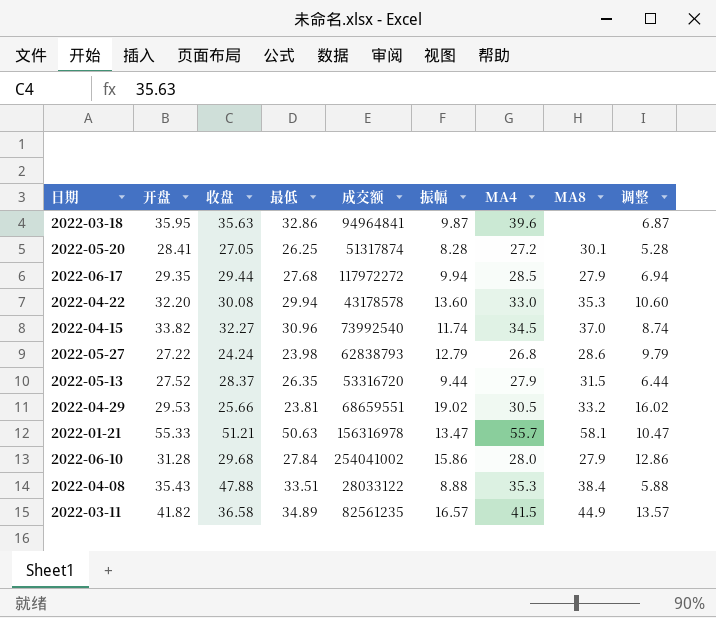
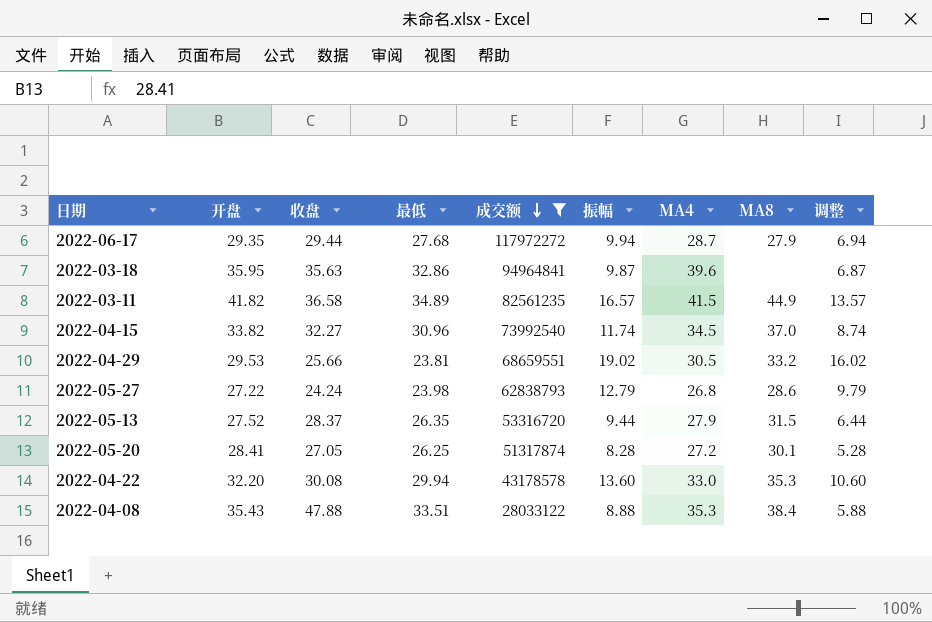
filter: none -> 成交额 <= 117972272
row order: none -> 成交额 descending
2022-06-17 | MA4: 28.5 -> 28.7

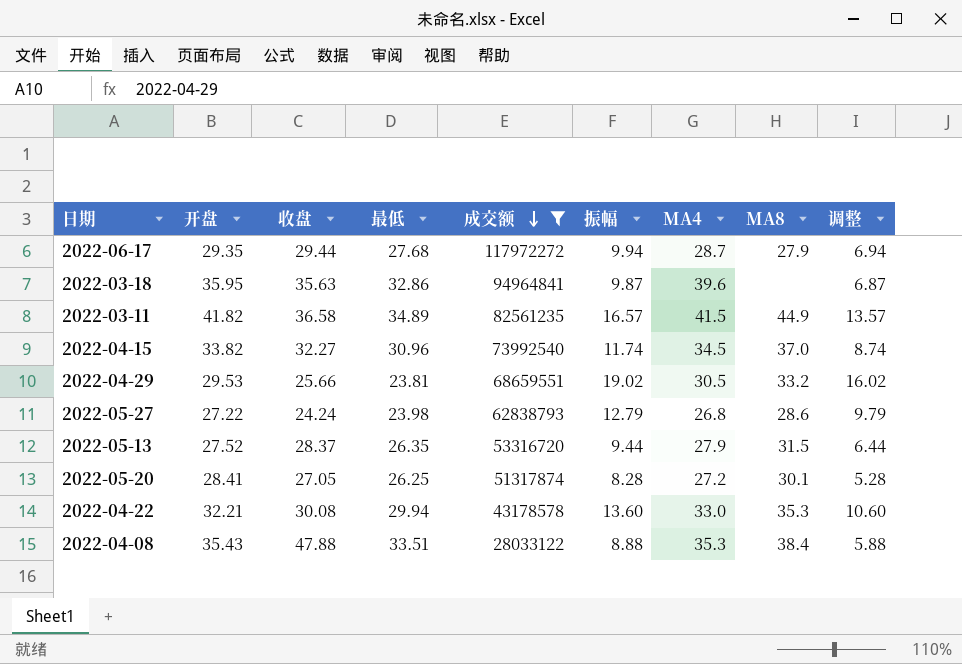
2022-04-22 | 开盘: 32.20 -> 32.21

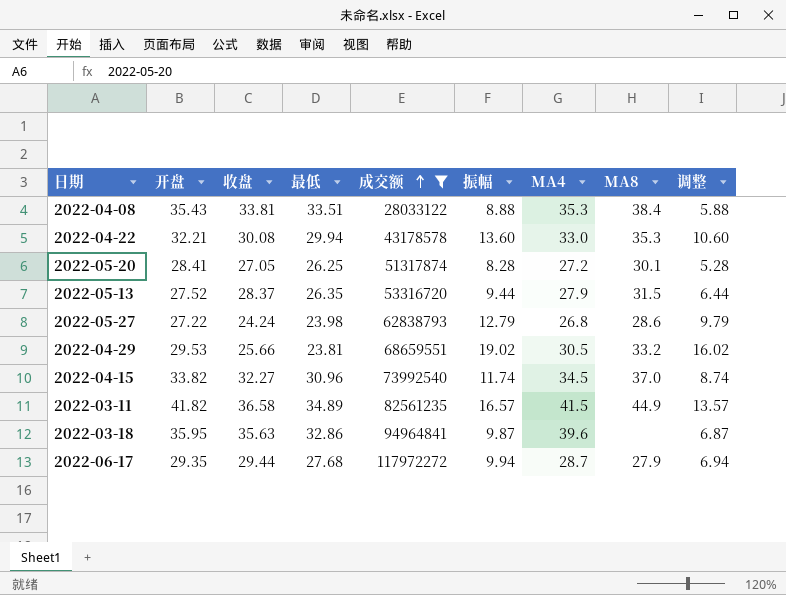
row order: 成交额 descending -> 成交额 ascending
2022-04-08 | 收盘: 47.88 -> 33.81

